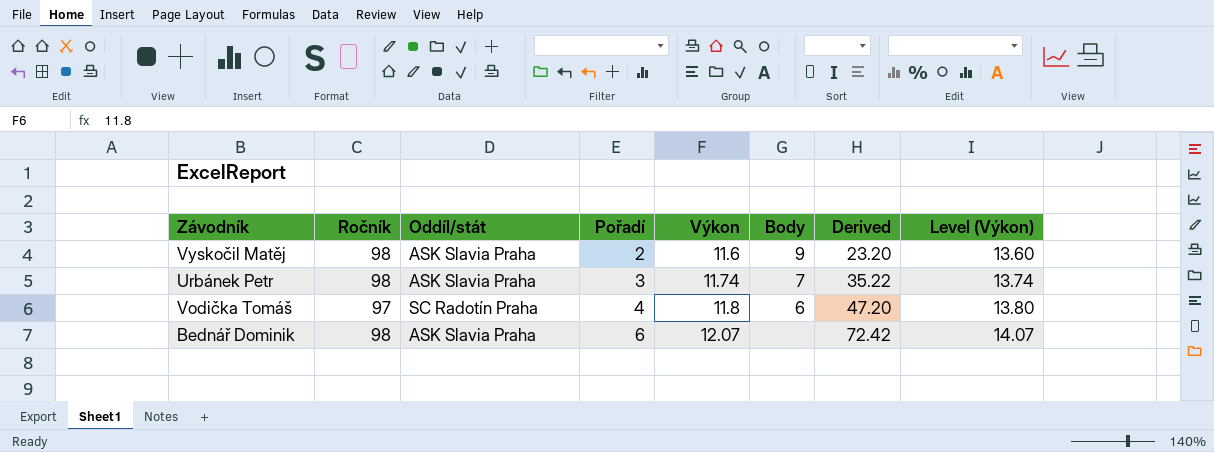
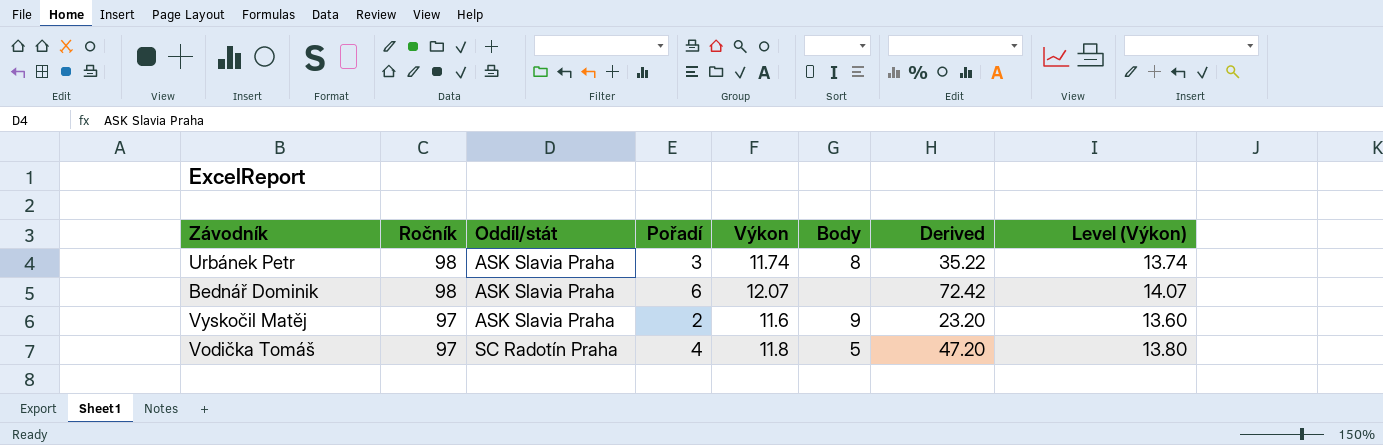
row order: Pořadí ascending -> Ročník descending
Urbánek Petr | Body: 7 -> 8
Vyskočil Matěj | Ročník: 98 -> 97
Vodička Tomáš | Body: 6 -> 5

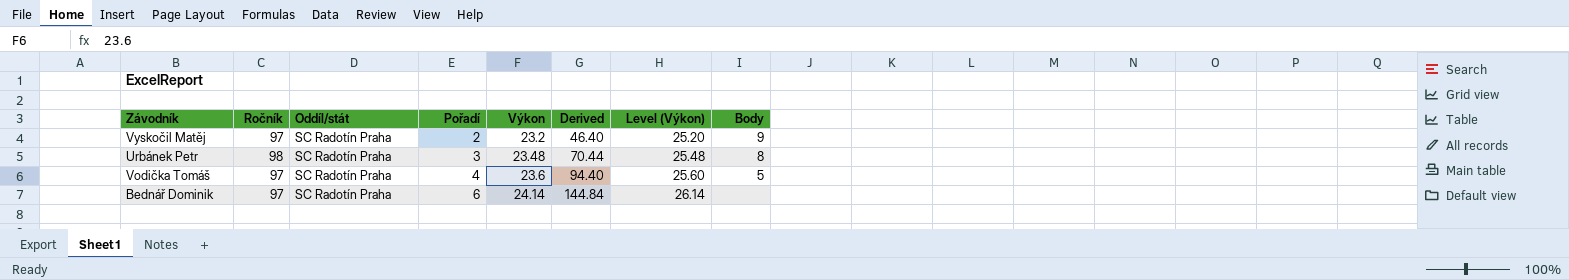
row order: Ročník descending -> Pořadí ascending
column Body | position: 6 -> 8
Vyskočil Matěj | Oddíl/stát: ASK Slavia Praha -> SC Radotín Praha
Vyskočil Matěj | Výkon: 11.6 -> 23.2
Vyskočil Matěj | Derived: 23.20 -> 46.40
Vyskočil Matěj | Level (Výkon): 13.60 -> 25.20
Urbánek Petr | Oddíl/stát: ASK Slavia Praha -> SC Radotín Praha
Urbánek Petr | Výkon: 11.74 -> 23.48
Urbánek Petr | Derived: 35.22 -> 70.44
Urbánek Petr | Level (Výkon): 13.74 -> 25.48
Vodička Tomáš | Výkon: 11.8 -> 23.6
Vodička Tomáš | Derived: 47.20 -> 94.40
Vodička Tomáš | Level (Výkon): 13.80 -> 25.60
Bednář Dominik | Ročník: 98 -> 97
Bednář Dominik | Oddíl/stát: ASK Slavia Praha -> SC Radotín Praha
Bednář Dominik | Výkon: 12.07 -> 24.14
Bednář Dominik | Derived: 72.42 -> 144.84
Bednář Dominik | Level (Výkon): 14.07 -> 26.14

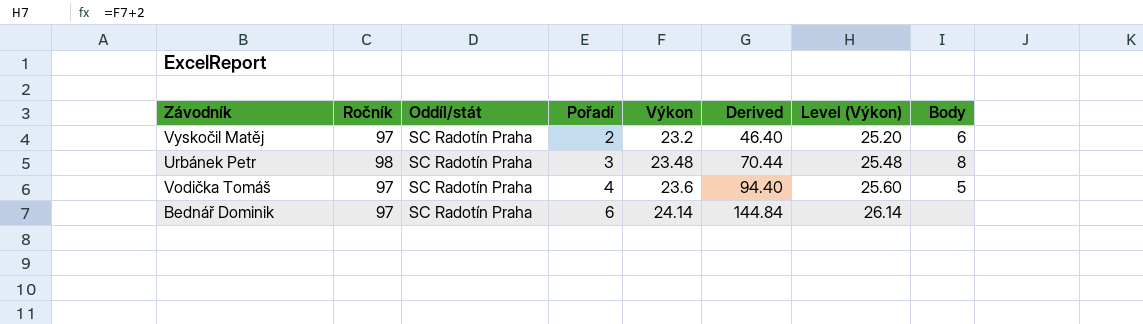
Vyskočil Matěj | Body: 9 -> 6

